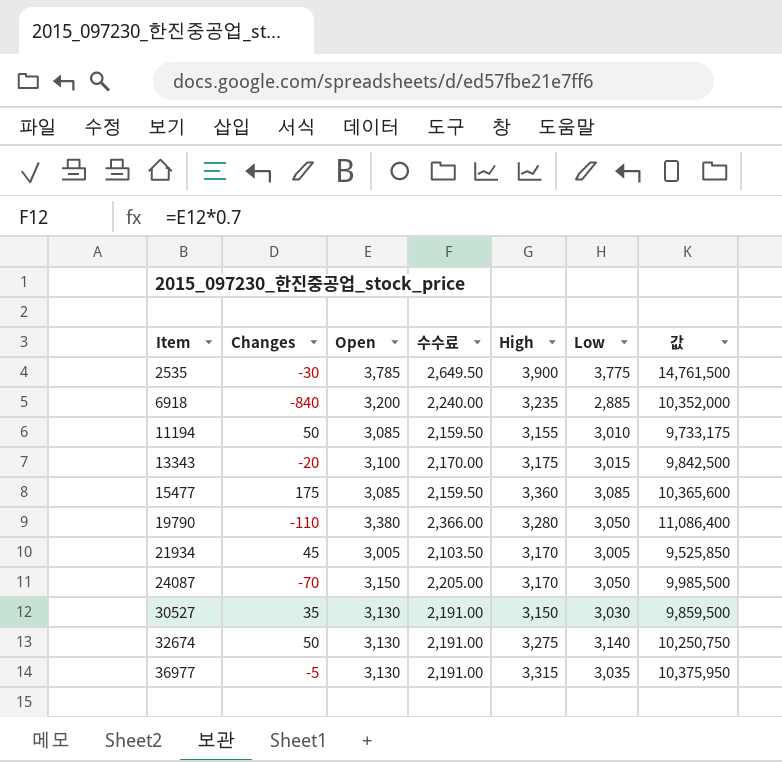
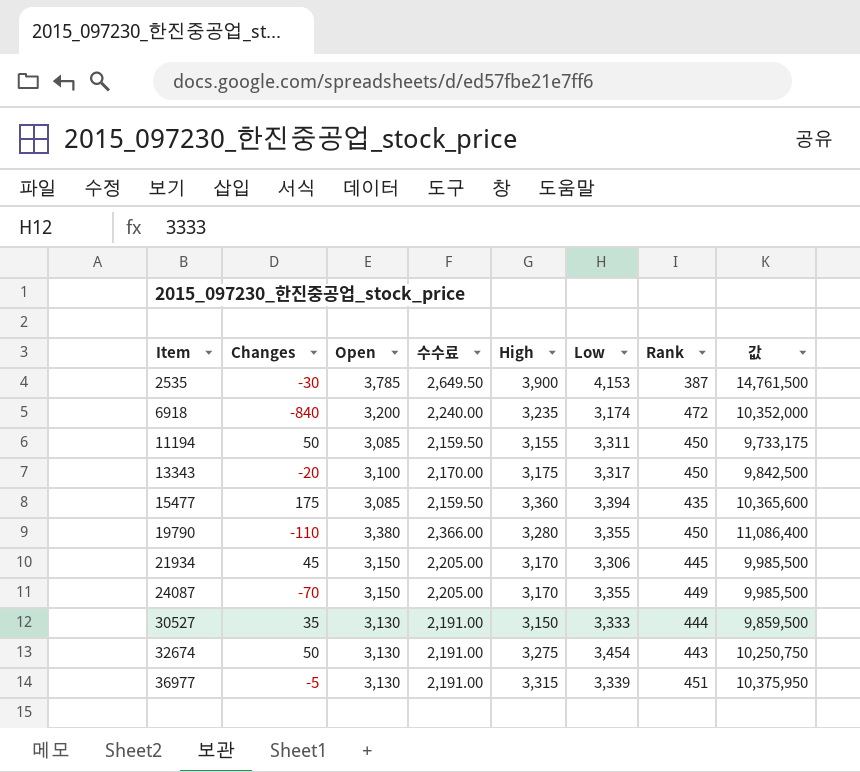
column Rank | position: none -> 7
2535 | Low: 3,775 -> 4,153
6918 | Low: 2,885 -> 3,174
11194 | Low: 3,010 -> 3,311
13343 | Low: 3,015 -> 3,317
15477 | Low: 3,085 -> 3,394
19790 | Low: 3,050 -> 3,355
21934 | Open: 3,005 -> 3,150
21934 | 수수료: 2,103.50 -> 2,205.00
21934 | Low: 3,005 -> 3,306
21934 | 값: 9,525,850 -> 9,985,500
24087 | Low: 3,050 -> 3,355
30527 | Low: 3,030 -> 3,333
32674 | Low: 3,140 -> 3,454
36977 | Low: 3,035 -> 3,339

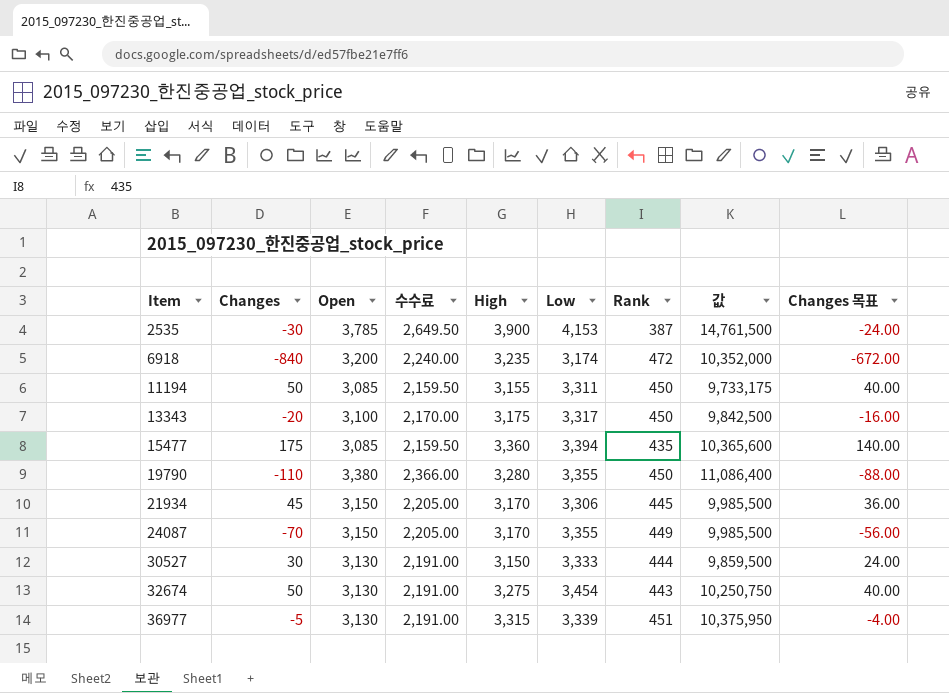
column Changes 목표 | formula: none -> [Changes] * 0.8
30527 | Changes: 35 -> 30

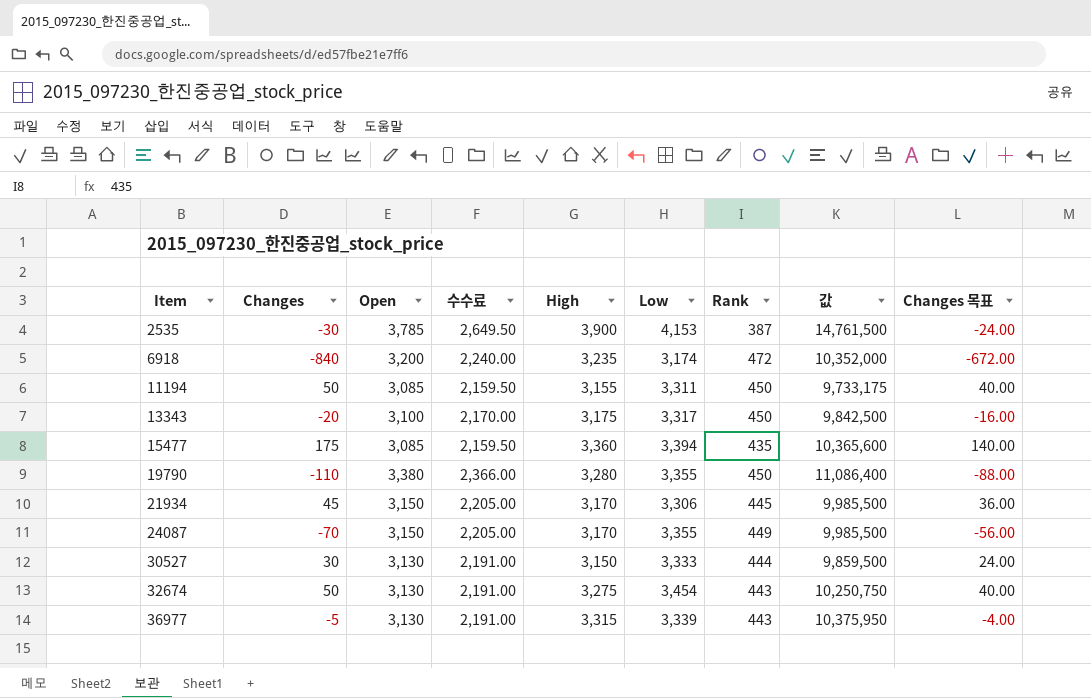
36977 | Rank: 451 -> 443

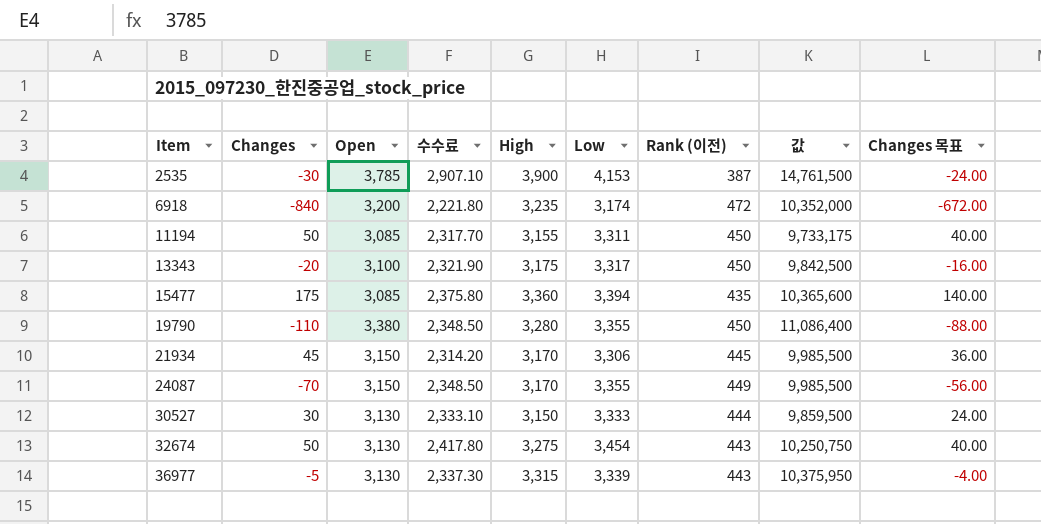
column 수수료 | formula: [Open] * 0.7 -> [Low] * 0.7
column name: Rank -> Rank (이전)

